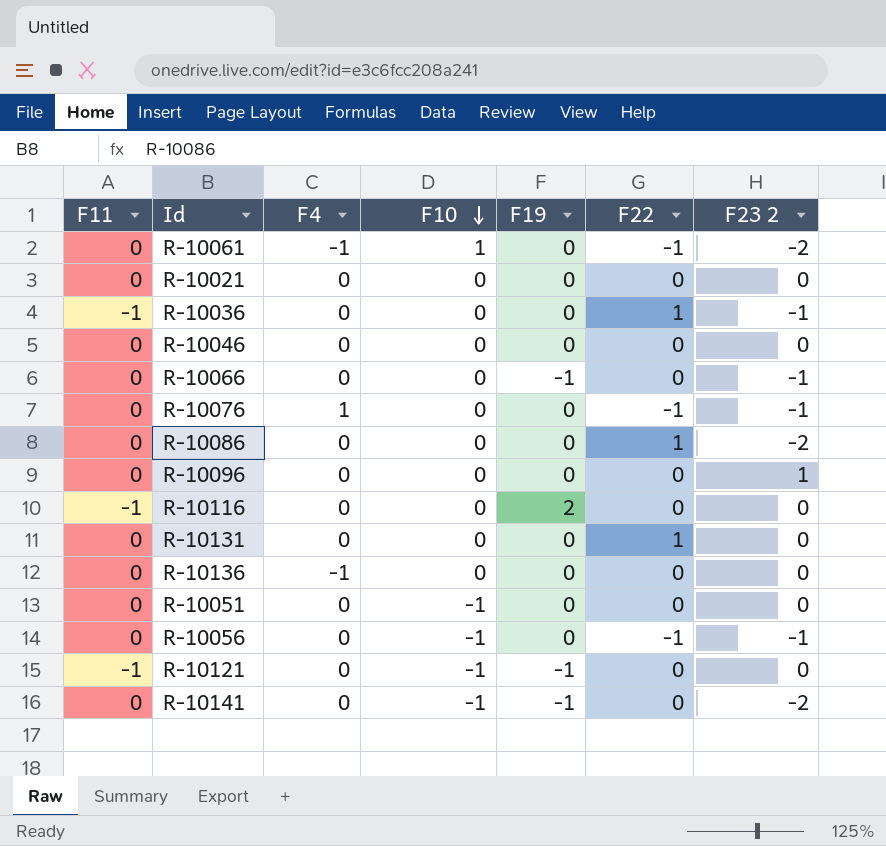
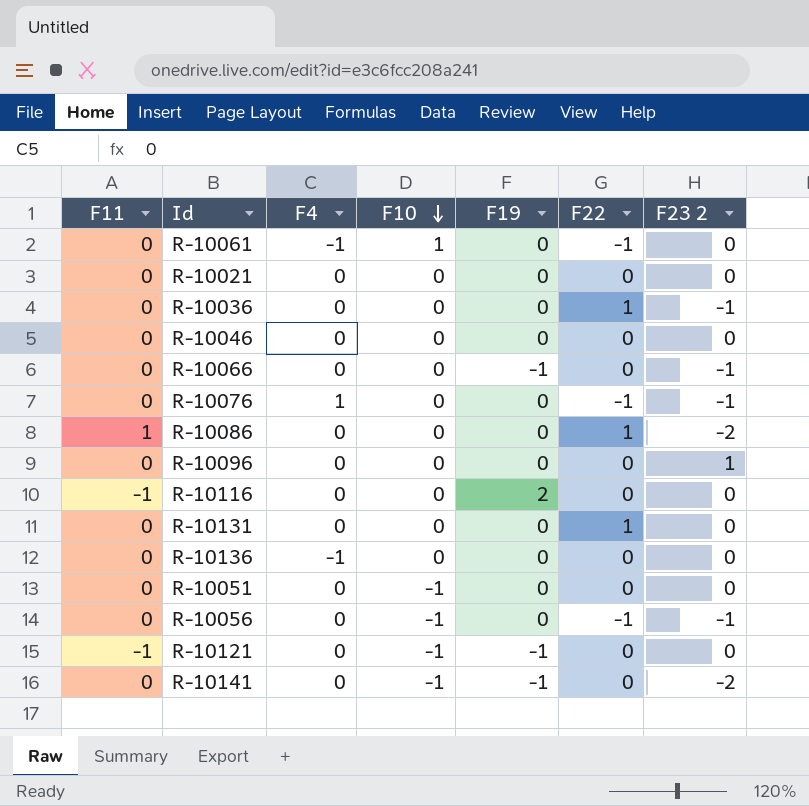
R-10061 | F23 2: -2 -> 0
R-10036 | F11: -1 -> 0
R-10086 | F11: 0 -> 1

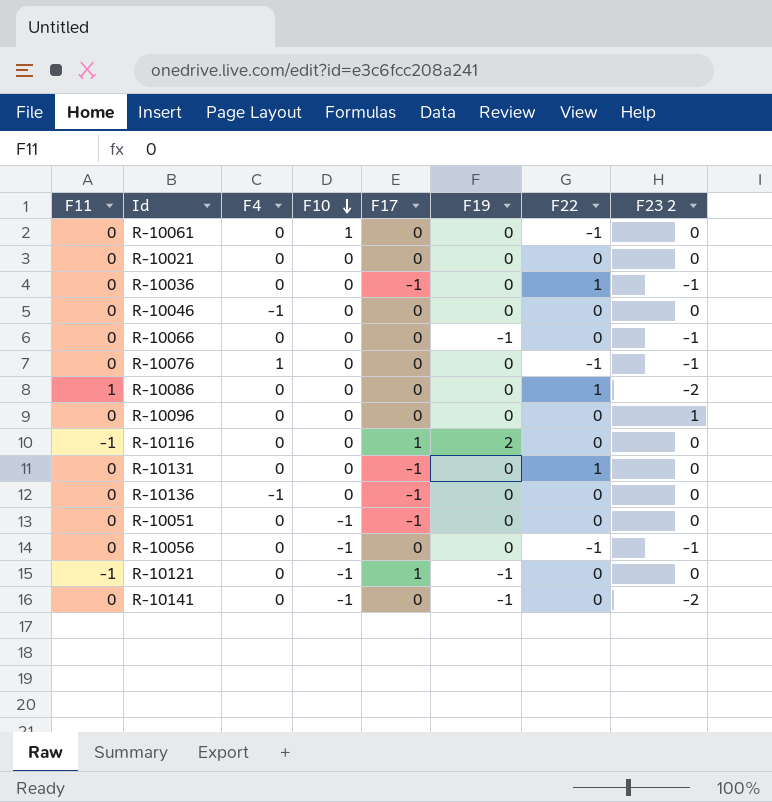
column F17 | position: none -> 5
R-10061 | F4: -1 -> 0
R-10046 | F4: 0 -> -1

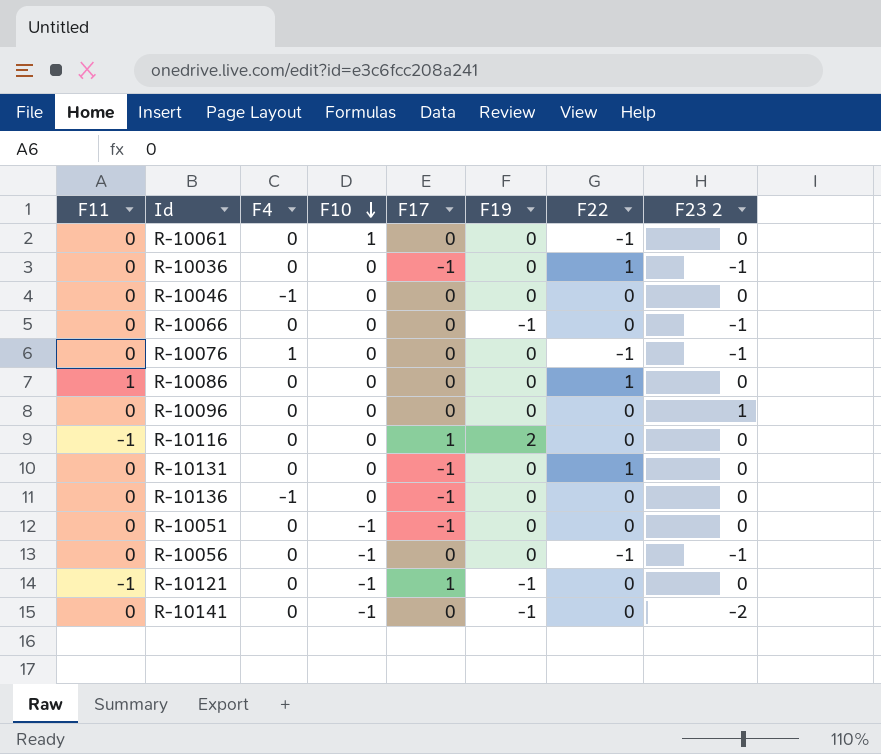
row R-10021: 0 | 0 | 0 | 0 | 0 | 0 | 0 -> none
R-10086 | F23 2: -2 -> 0

